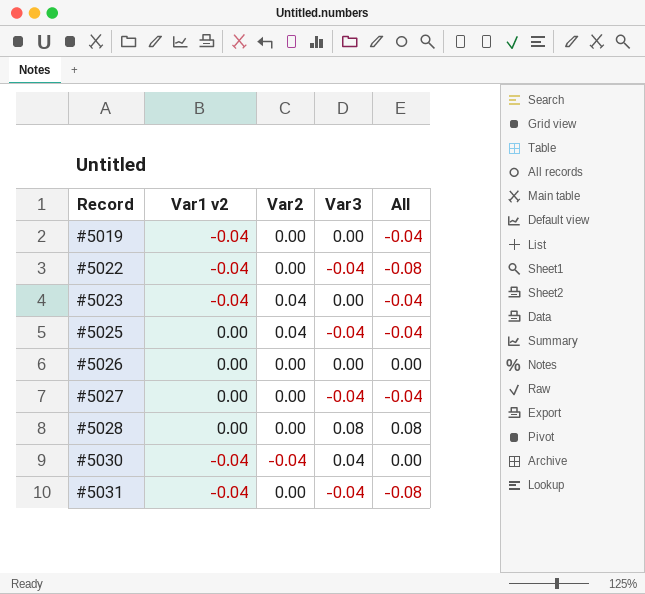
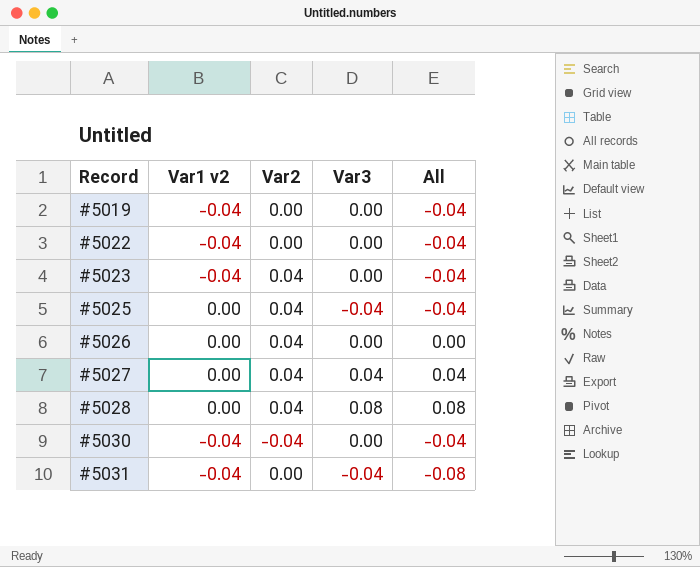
#5022 | Var3: -0.04 -> 0.00
#5022 | All: -0.08 -> -0.04
#5026 | Var2: 0.00 -> 0.04
#5027 | Var2: 0.00 -> 0.04
#5027 | Var3: -0.04 -> 0.04
#5027 | All: -0.04 -> 0.04
#5028 | Var2: 0.00 -> 0.04
#5030 | Var3: 0.04 -> 0.00
#5030 | All: 0.00 -> -0.04

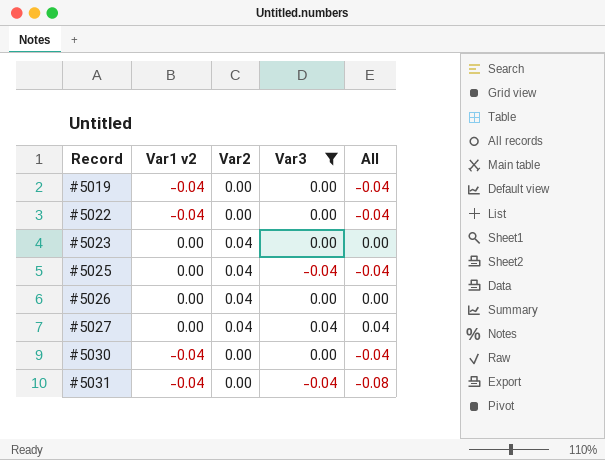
filter: none -> Var3 != 0.08
#5023 | Var1 v2: -0.04 -> 0.00
#5023 | All: -0.04 -> 0.00
#5030 | Var2: -0.04 -> 0.00

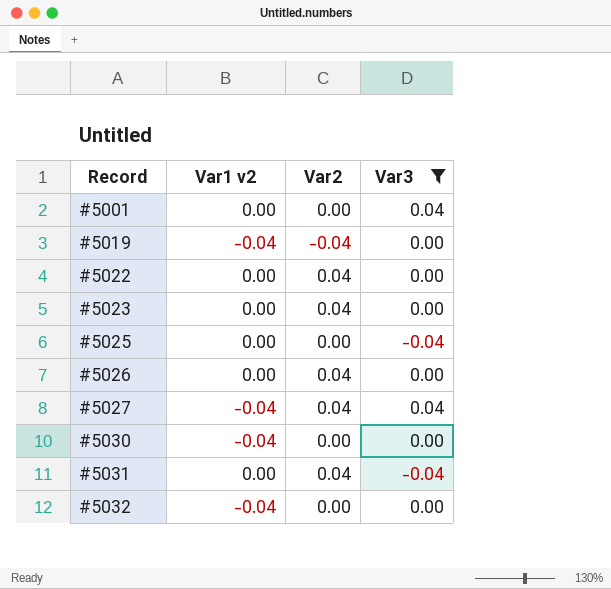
column All | formula: [Var1 v2] + [Var3] -> none
row #5001: none -> 0.00 | 0.00 | 0.04
#5019 | Var2: 0.00 -> -0.04
#5022 | Var1 v2: -0.04 -> 0.00
#5022 | Var2: 0.00 -> 0.04
#5025 | Var2: 0.04 -> 0.00
#5027 | Var1 v2: 0.00 -> -0.04
#5031 | Var1 v2: -0.04 -> 0.00
#5031 | Var2: 0.00 -> 0.04
row #5032: none -> -0.04 | 0.00 | 0.00

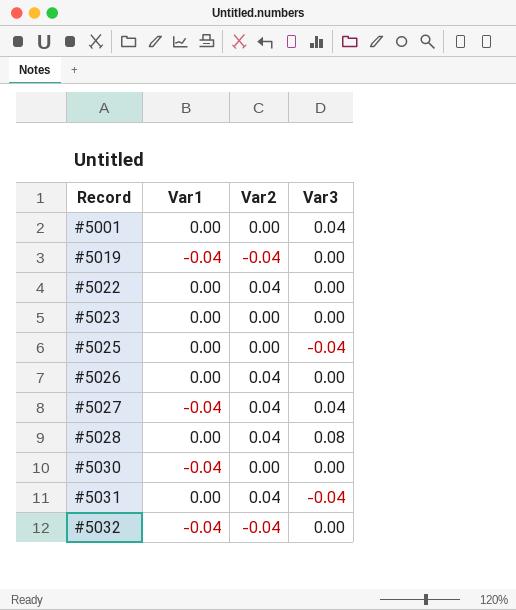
filter: Var3 != 0.08 -> none
column name: Var1 v2 -> Var1
#5023 | Var2: 0.04 -> 0.00
#5032 | Var2: 0.00 -> -0.04

